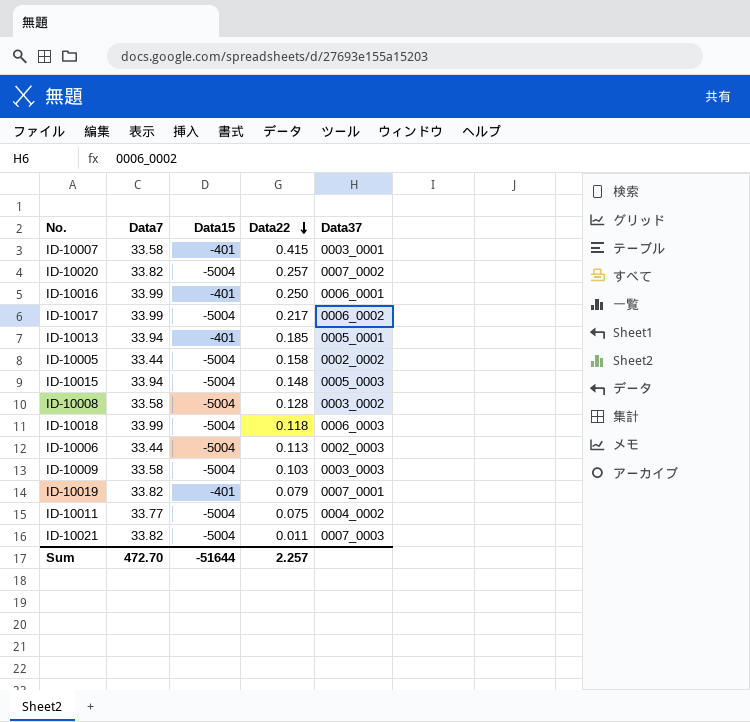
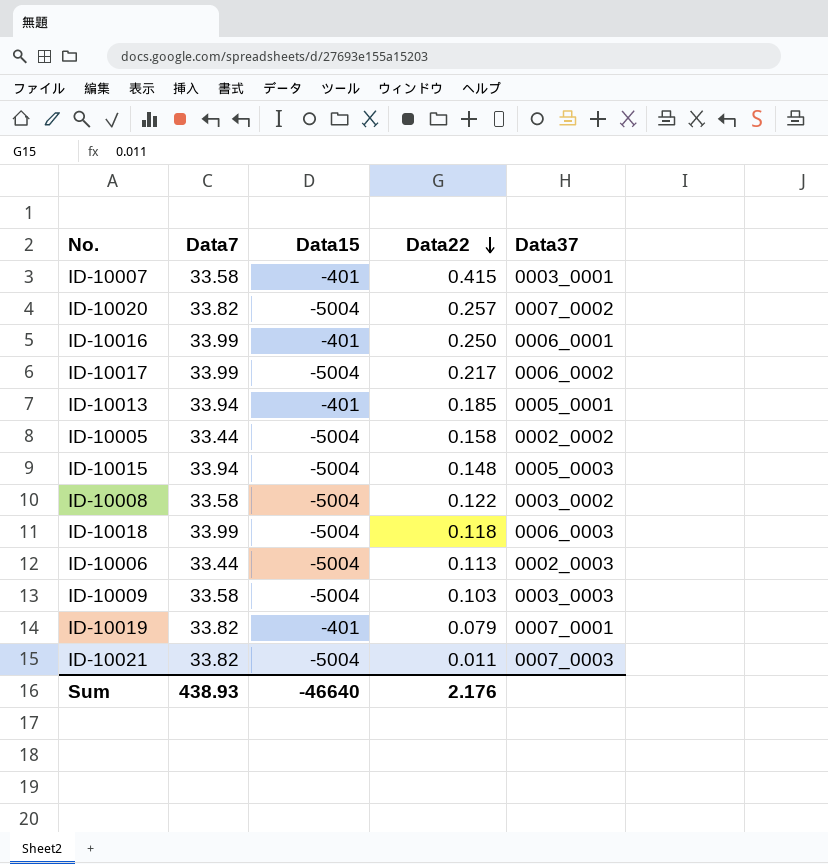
row ID-10011: 33.77 | -5004 | 0.075 | 0004_0002 -> none
ID-10008 | Data22: 0.128 -> 0.122
Sum | Data7: 472.70 -> 438.93
Sum | Data15: -51644 -> -46640
Sum | Data22: 2.257 -> 2.176

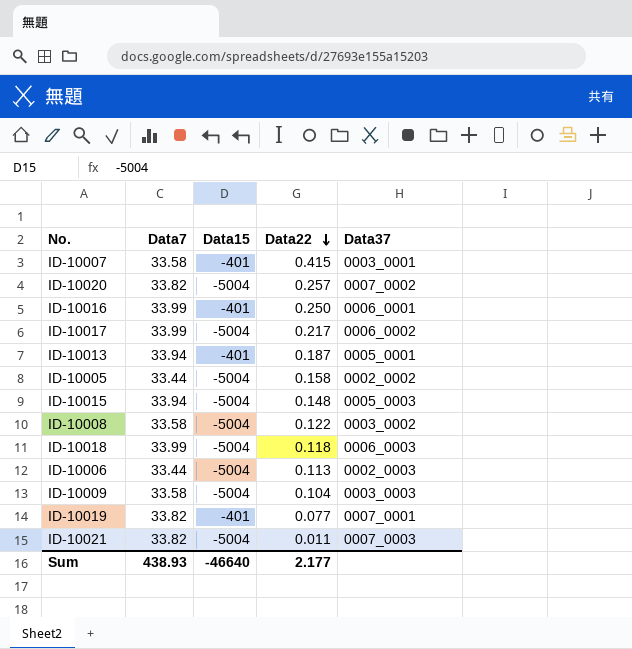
ID-10013 | Data22: 0.185 -> 0.187
ID-10009 | Data22: 0.103 -> 0.104
ID-10019 | Data22: 0.079 -> 0.077
Sum | Data22: 2.176 -> 2.177

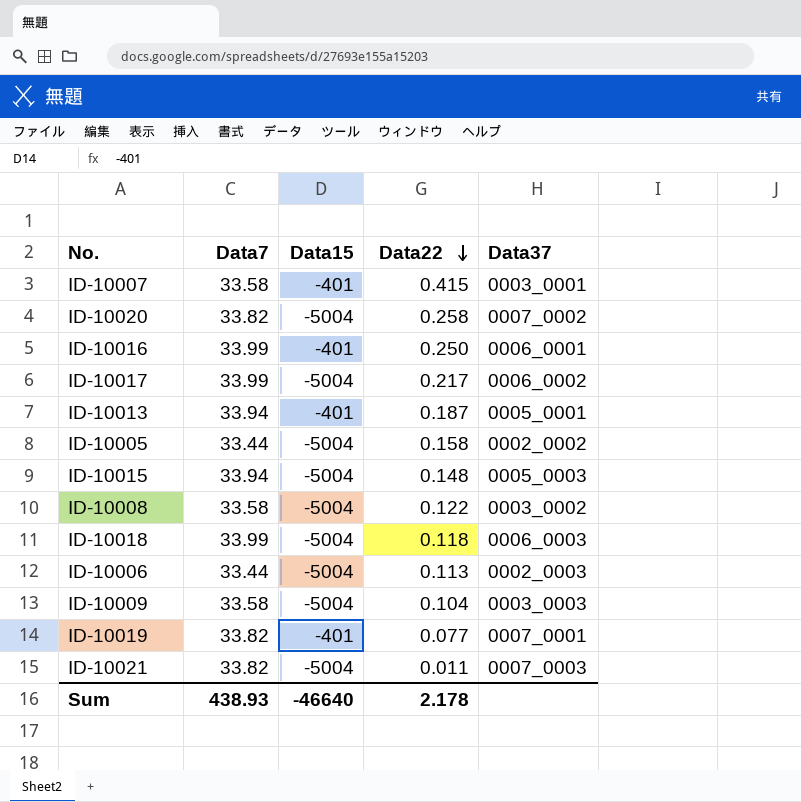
ID-10020 | Data22: 0.257 -> 0.258
Sum | Data22: 2.177 -> 2.178

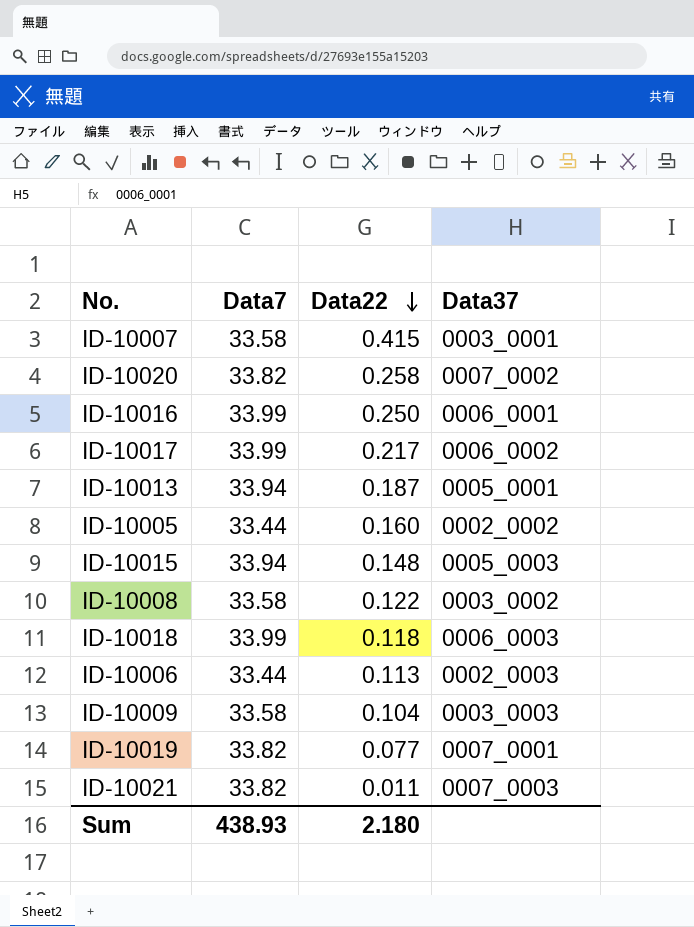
column Data15 | position: 3 -> none
ID-10005 | Data22: 0.158 -> 0.160
Sum | Data22: 2.178 -> 2.180

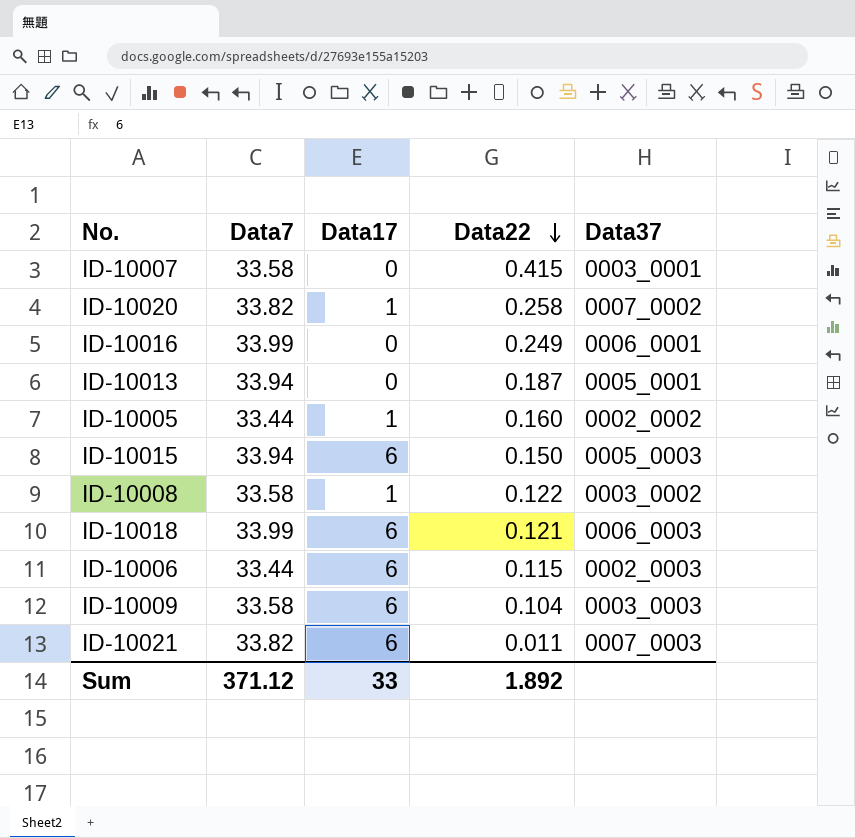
column Data17 | position: none -> 3
row ID-10017: 33.99 | 0.217 | 0006_0002 -> none
row ID-10019: 33.82 | 0.077 | 0007_0001 -> none
ID-10016 | Data22: 0.250 -> 0.249
ID-10015 | Data22: 0.148 -> 0.150
ID-10018 | Data22: 0.118 -> 0.121
ID-10006 | Data22: 0.113 -> 0.115
Sum | Data7: 438.93 -> 371.12
Sum | Data22: 2.180 -> 1.892

